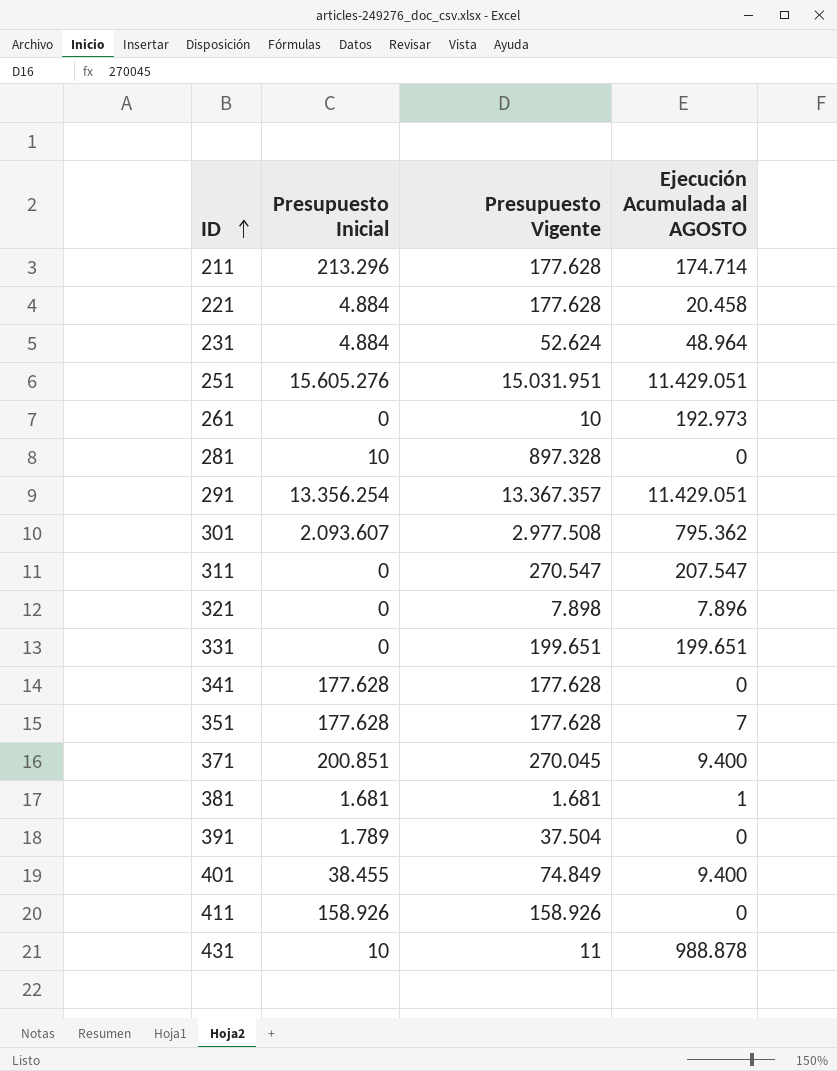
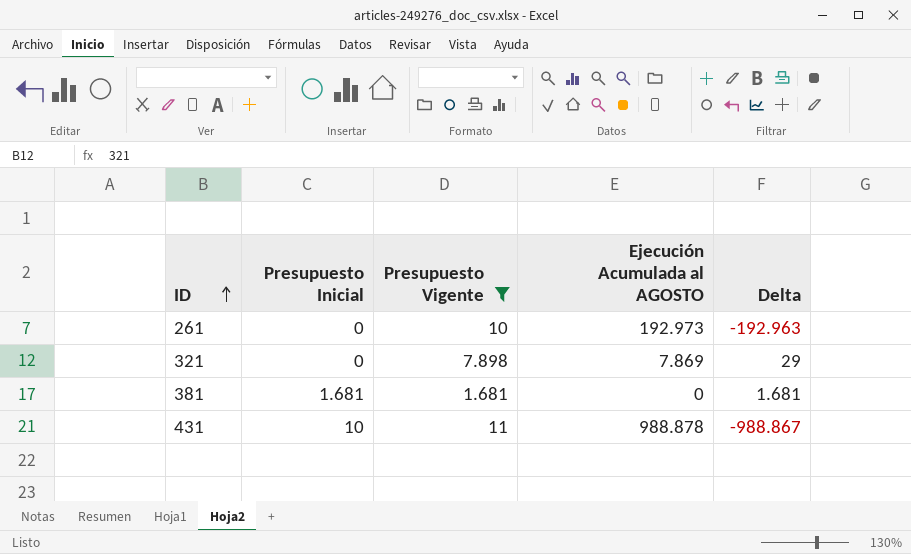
filter: none -> Presupuesto Vigente <= 7.898
column Delta | formula: none -> [Presupuesto Vigente] - [Ejecución Acumulada al AGOSTO]
321 | Ejecución Acumulada al AGOSTO: 7.896 -> 7.869
381 | Ejecución Acumulada al AGOSTO: 1 -> 0

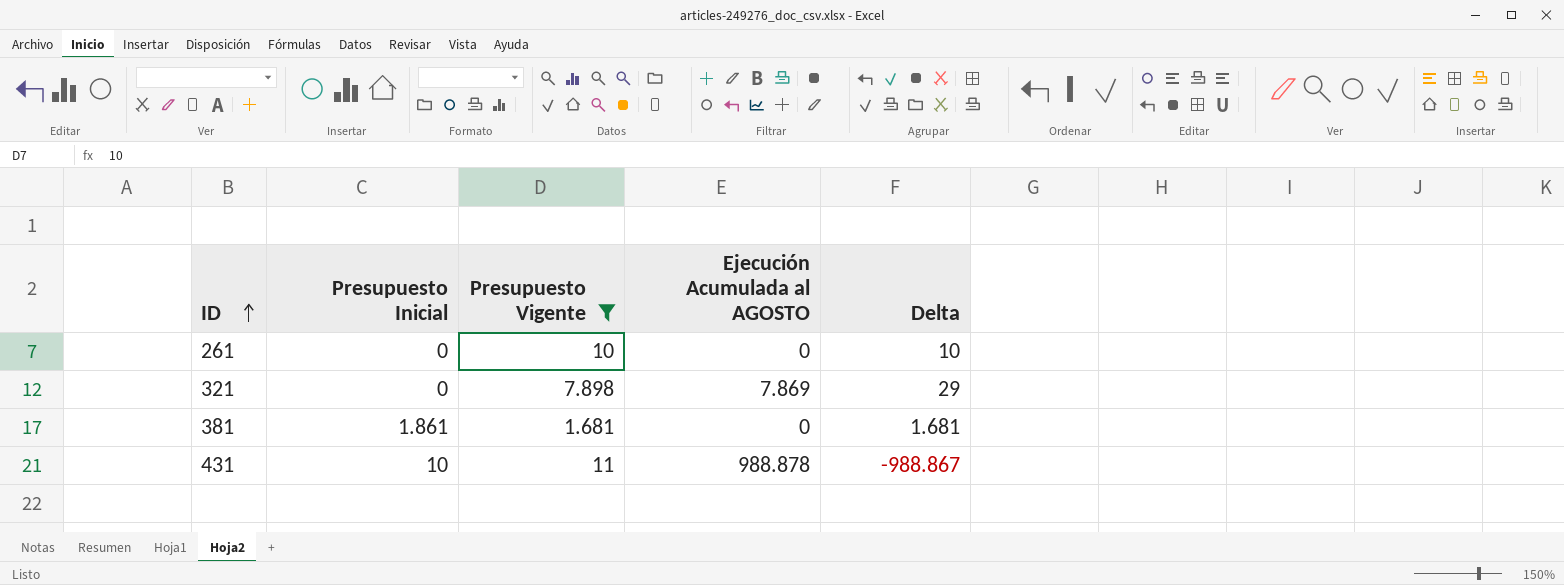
261 | Ejecución Acumulada al AGOSTO: 192.973 -> 0
261 | Delta: -192.963 -> 10
381 | Presupuesto Inicial: 1.681 -> 1.861

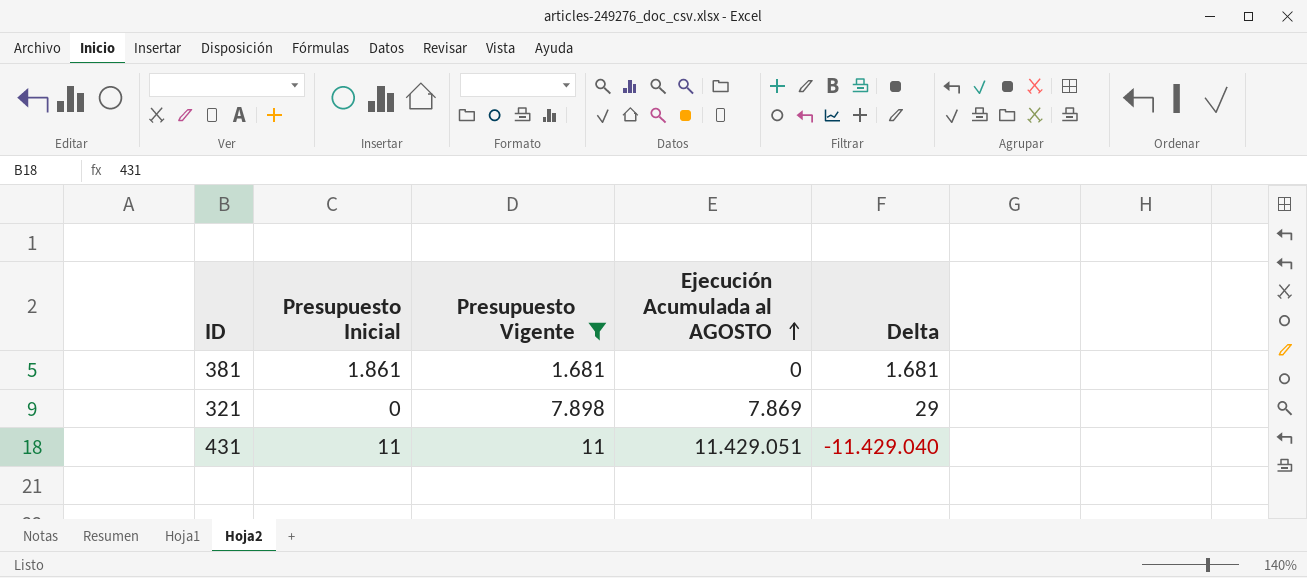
row order: ID ascending -> Ejecución Acumulada al AGOSTO ascending
row 261: 0 | 10 | 0 | 10 -> none
431 | Presupuesto Inicial: 10 -> 11
431 | Ejecución Acumulada al AGOSTO: 988.878 -> 11.429.051
431 | Delta: -988.867 -> -11.429.040

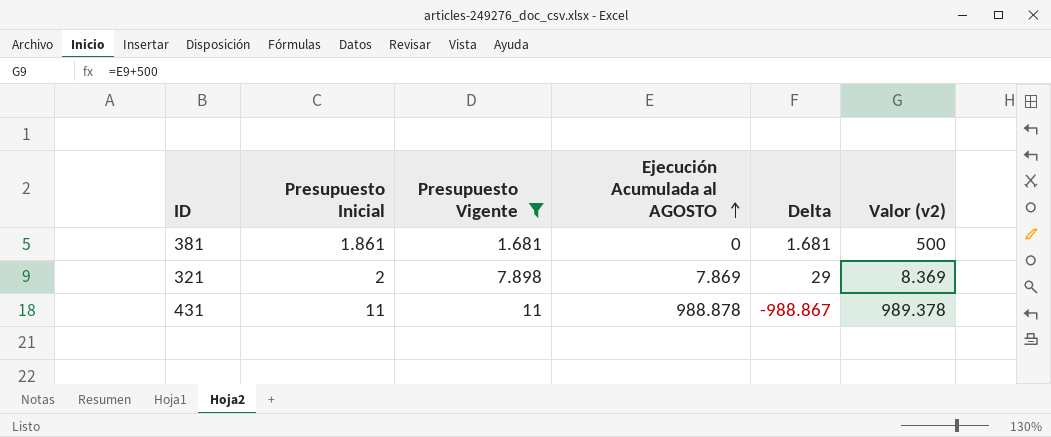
column Valor (v2) | formula: none -> [Ejecución Acumulada al AGOSTO] + 500
321 | Presupuesto Inicial: 0 -> 2
431 | Ejecución Acumulada al AGOSTO: 11.429.051 -> 988.878
431 | Delta: -11.429.040 -> -988.867

